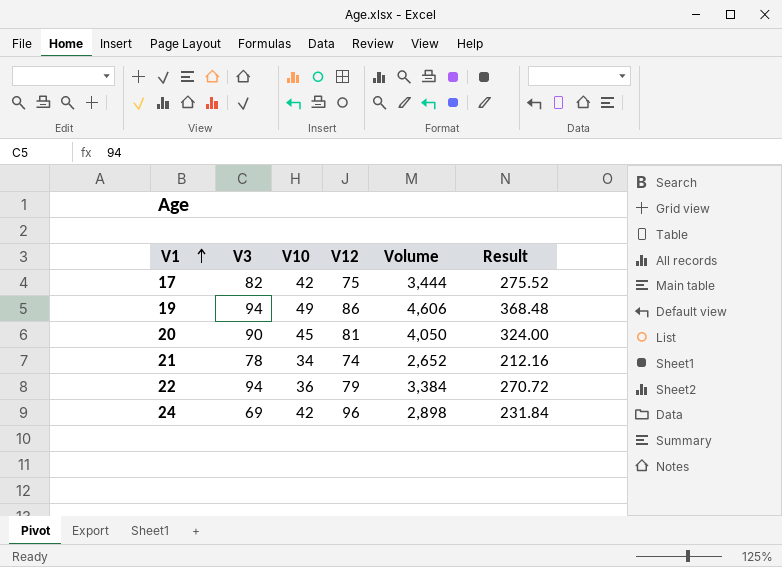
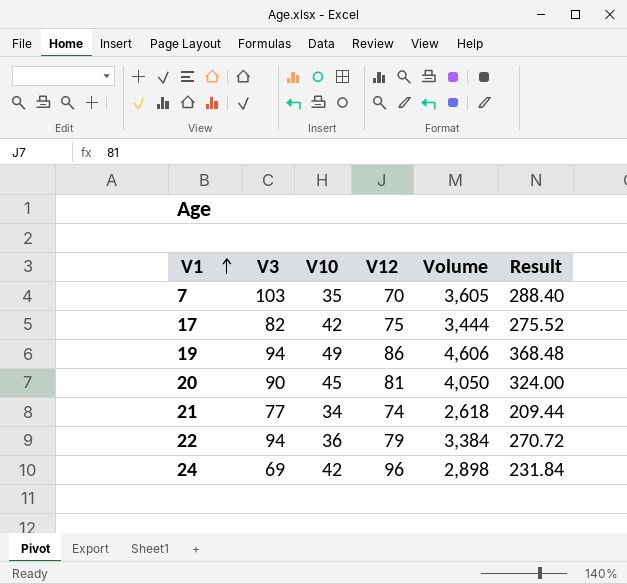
row 7: none -> 103 | 35 | 70 | 3,605 | 288.40
21 | V3: 78 -> 77
21 | Volume: 2,652 -> 2,618
21 | Result: 212.16 -> 209.44

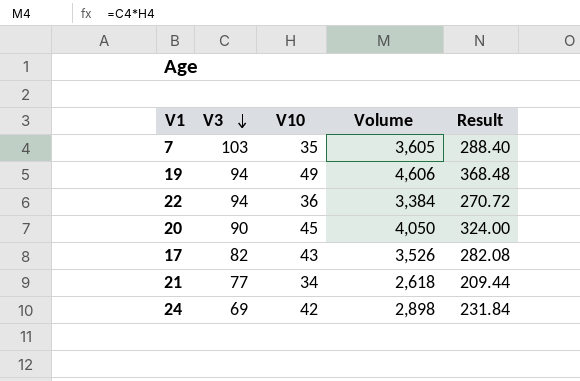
row order: V1 ascending -> V3 descending
column V12 | position: 4 -> none
17 | V10: 42 -> 43
17 | Volume: 3,444 -> 3,526
17 | Result: 275.52 -> 282.08

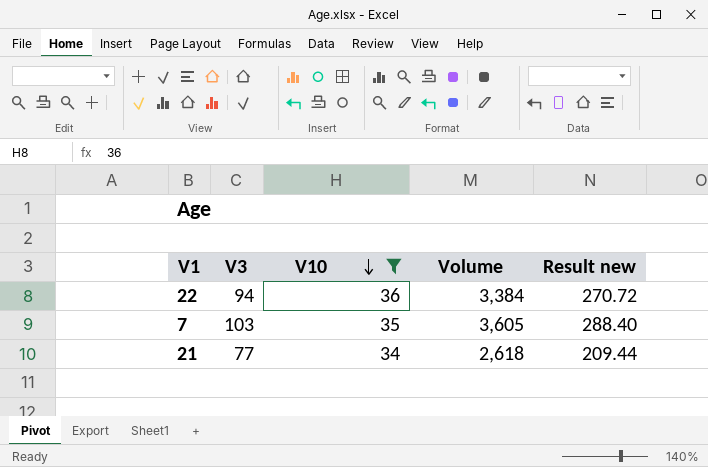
filter: none -> V10 <= 36
row order: V3 descending -> V10 descending
column name: Result -> Result new

